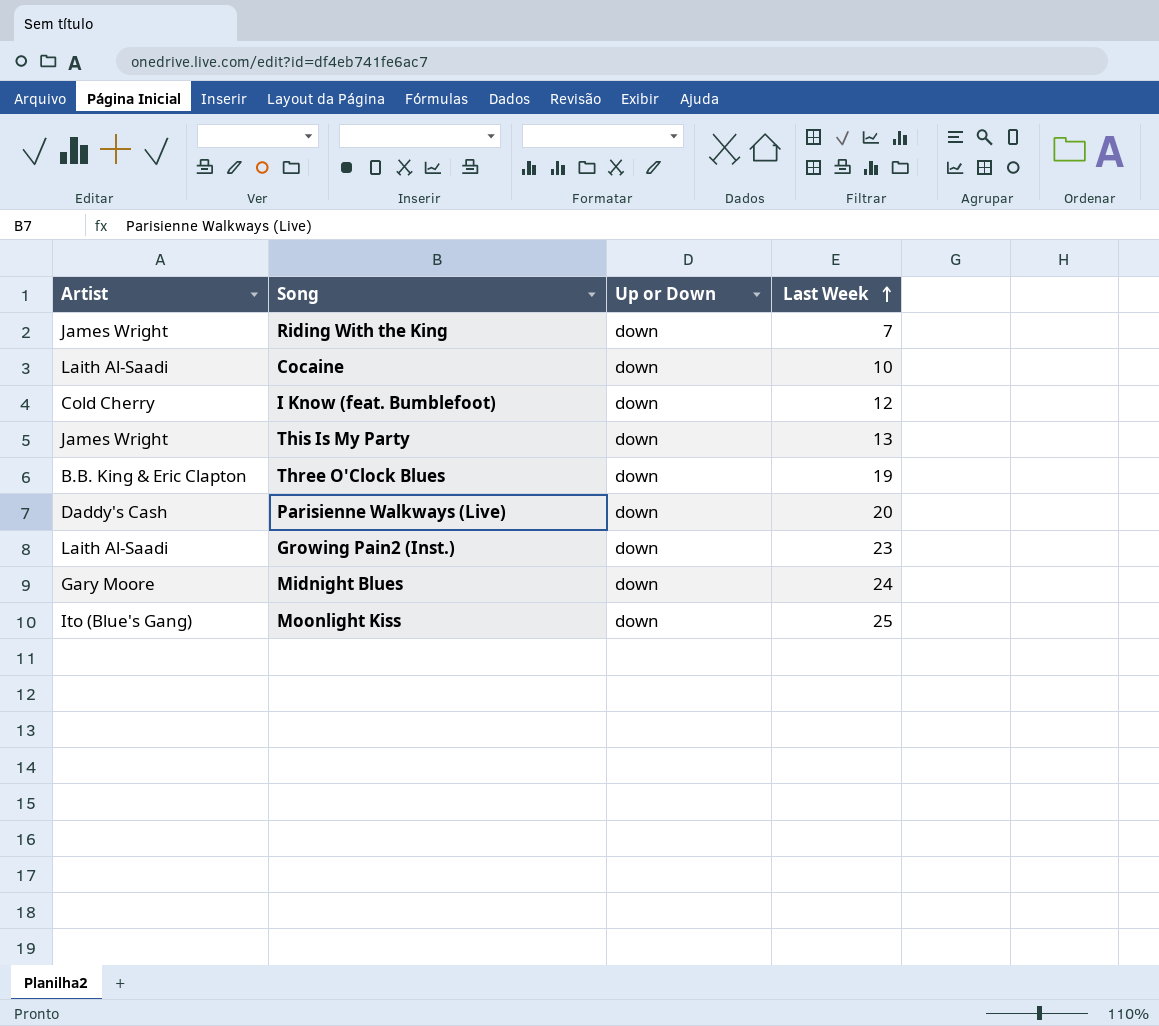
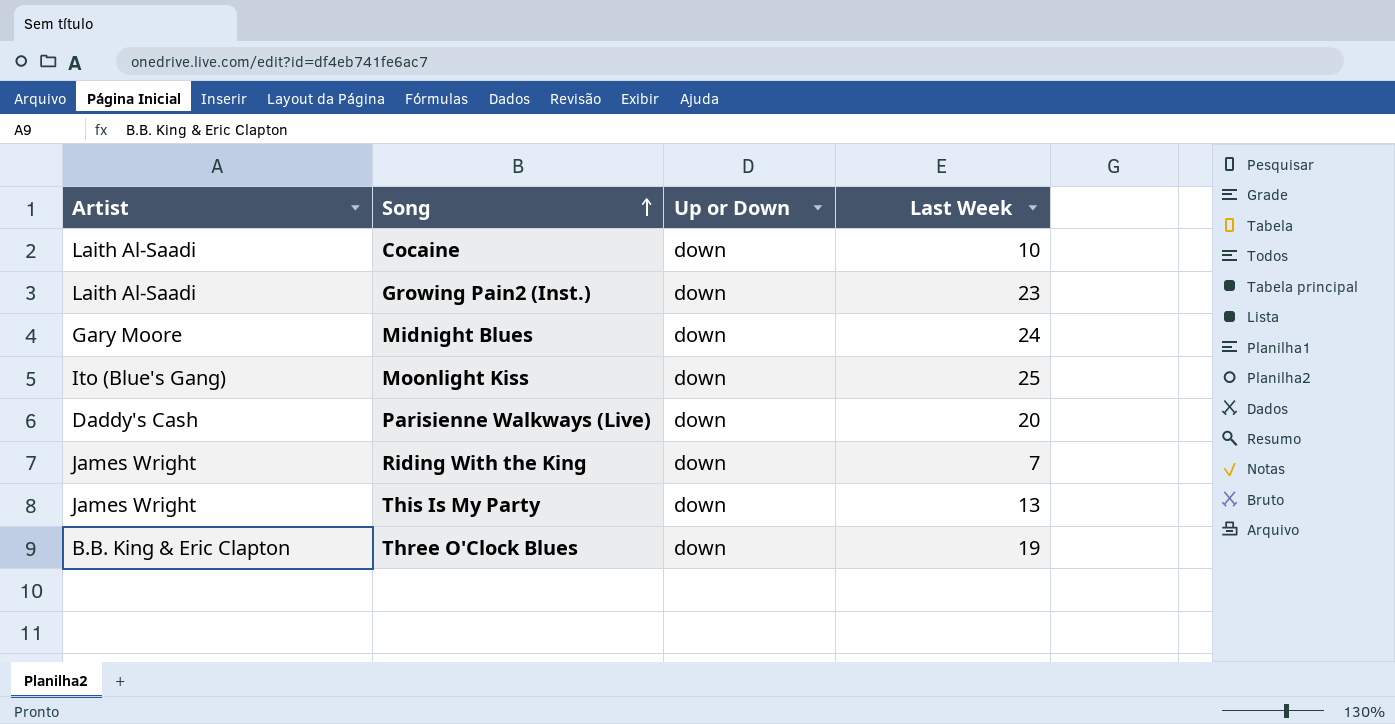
row order: Last Week ascending -> Song ascending
row I Know (feat. Bumblefoot): Cold Cherry | down | 12 -> none

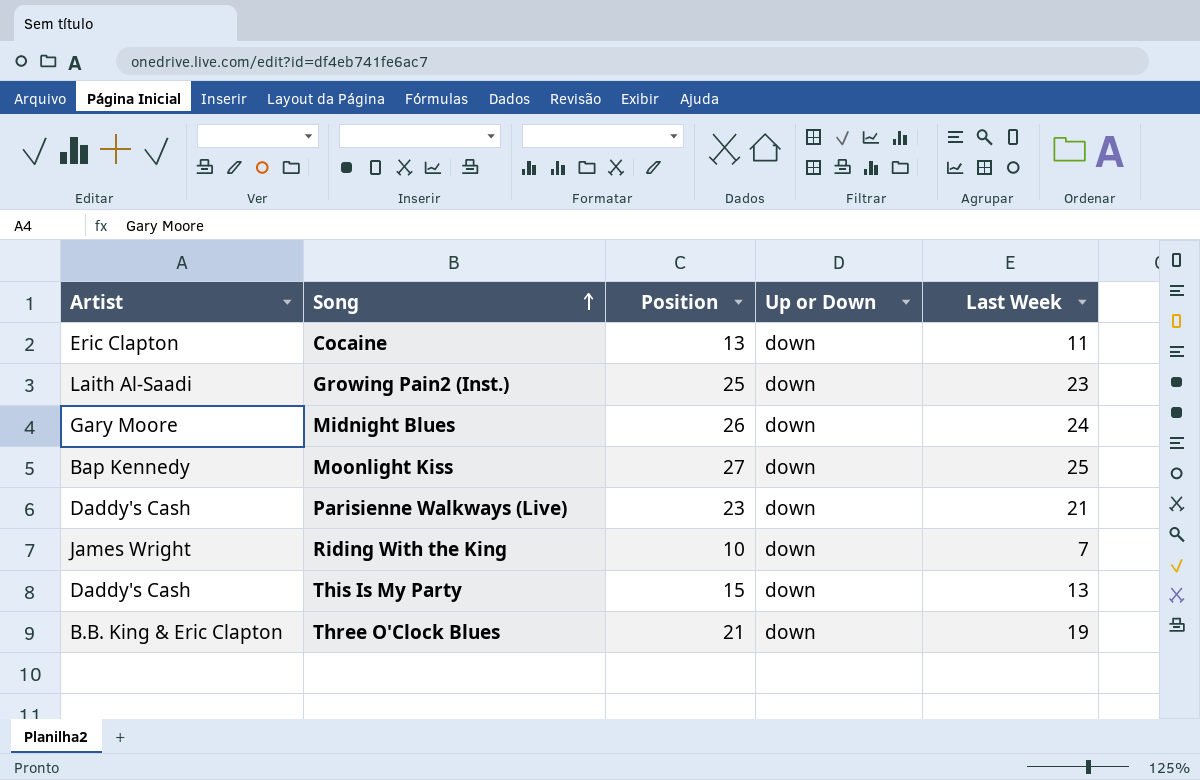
column Position | position: none -> 3
Cocaine | Artist: Laith Al-Saadi -> Eric Clapton
Cocaine | Last Week: 10 -> 11
Moonlight Kiss | Artist: Ito (Blue's Gang) -> Bap Kennedy
Parisienne Walkways (Live) | Last Week: 20 -> 21
This Is My Party | Artist: James Wright -> Daddy's Cash

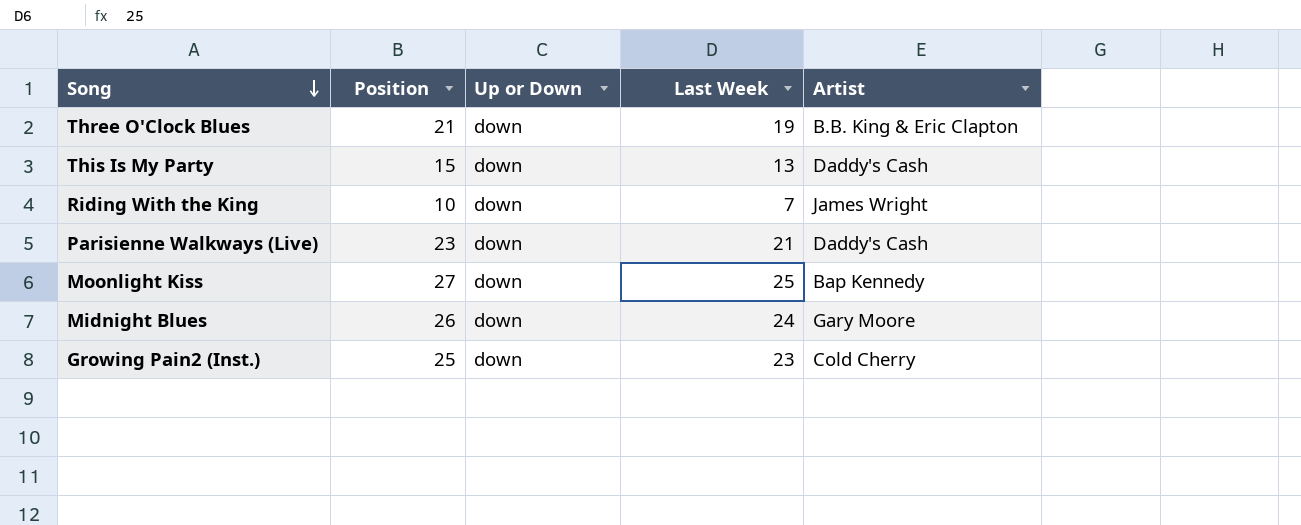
row order: Song ascending -> Song descending
column Artist | position: 1 -> 5
row Cocaine: Eric Clapton | 13 | down | 11 -> none
Growing Pain2 (Inst.) | Artist: Laith Al-Saadi -> Cold Cherry

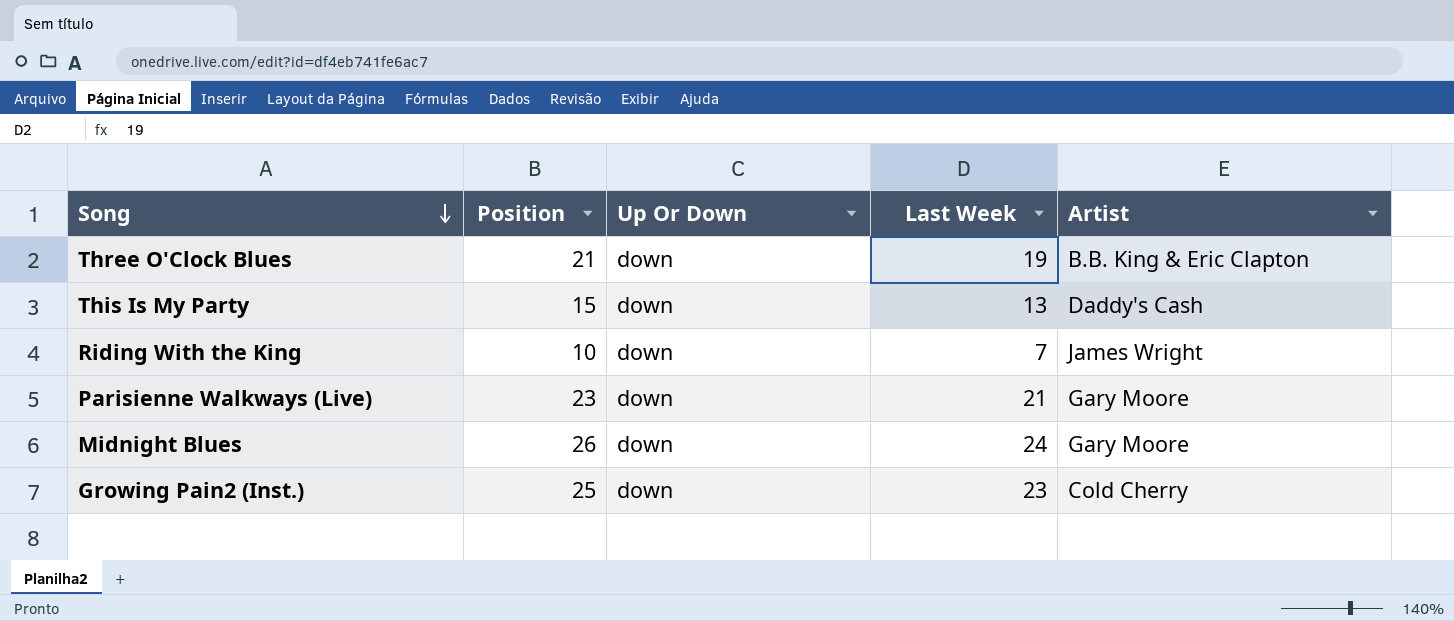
column name: Up or Down -> Up Or Down
row Moonlight Kiss: 27 | down | 25 | Bap Kennedy -> none
Parisienne Walkways (Live) | Artist: Daddy's Cash -> Gary Moore

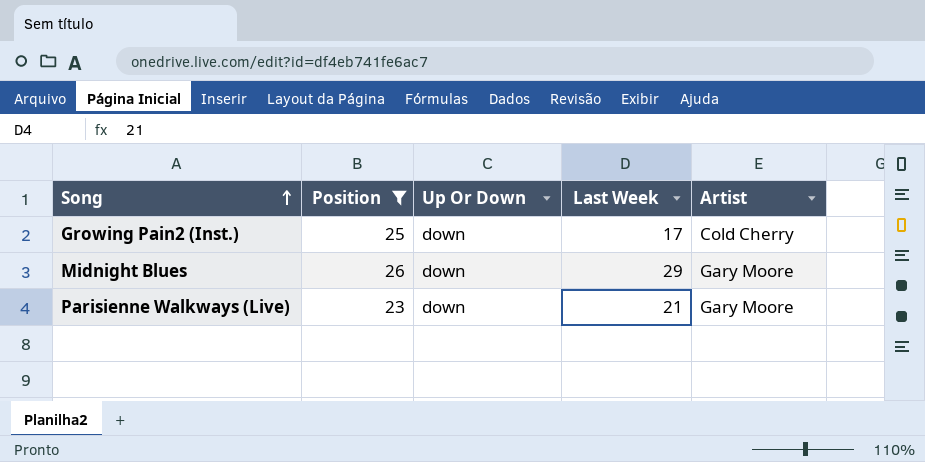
filter: none -> Position >= 23
row order: Song descending -> Song ascending
Growing Pain2 (Inst.) | Last Week: 23 -> 17
Midnight Blues | Last Week: 24 -> 29

